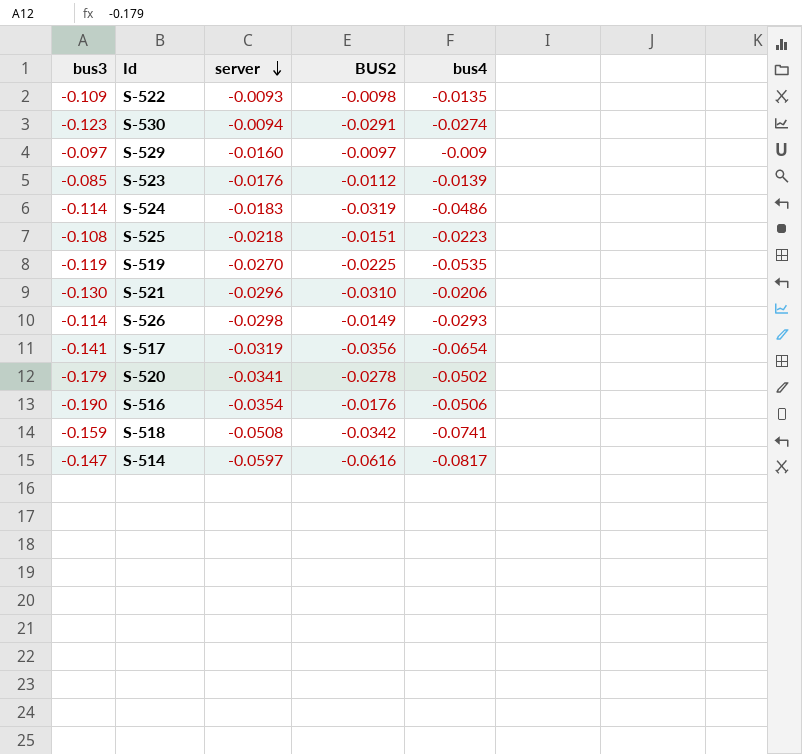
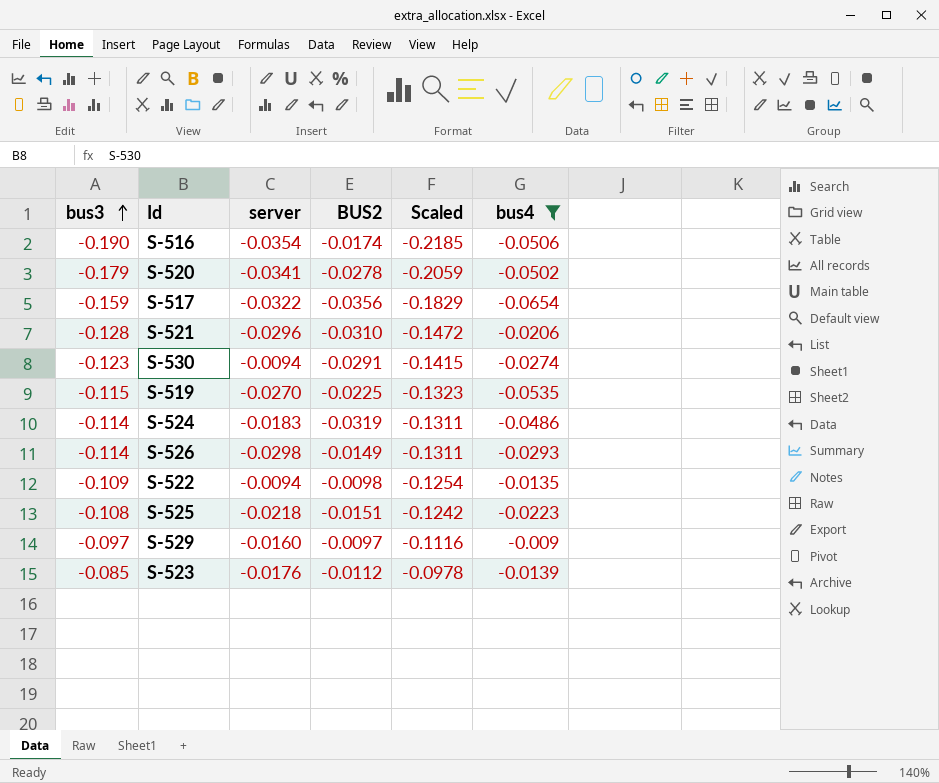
filter: none -> bus4 >= -0.0654
row order: server descending -> bus3 ascending
column Scaled | formula: none -> [bus3] * 1.15
S-516 | BUS2: -0.0176 -> -0.0174
S-517 | bus3: -0.141 -> -0.159
S-517 | server: -0.0319 -> -0.0322
S-521 | bus3: -0.130 -> -0.128
S-519 | bus3: -0.119 -> -0.115
S-522 | server: -0.0093 -> -0.0094

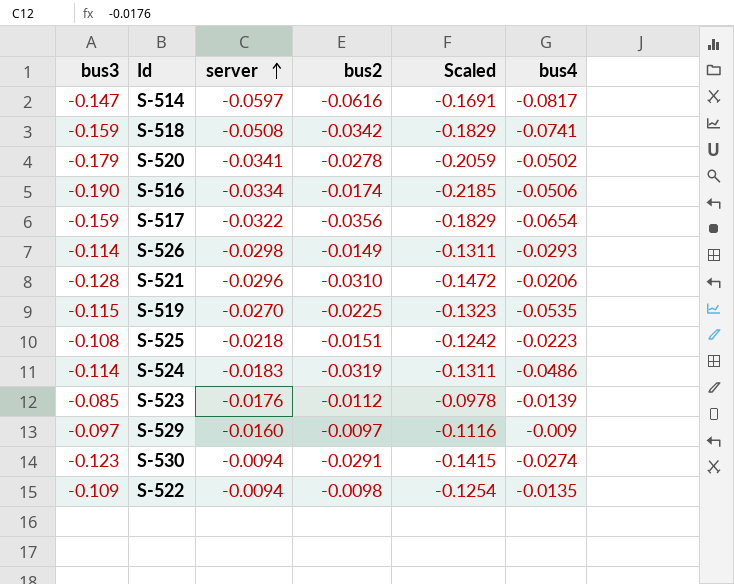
filter: bus4 >= -0.0654 -> none
row order: bus3 ascending -> server ascending
column name: BUS2 -> bus2
S-516 | server: -0.0354 -> -0.0334

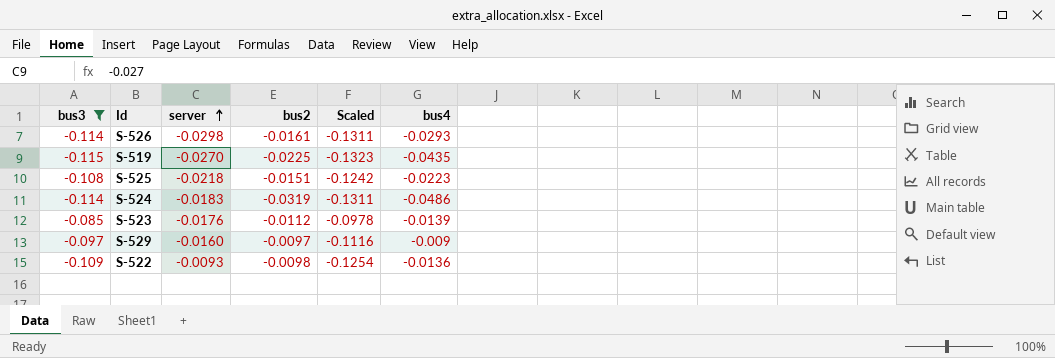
filter: none -> bus3 >= -0.115
S-526 | bus2: -0.0149 -> -0.0161
S-519 | bus4: -0.0535 -> -0.0435
S-522 | server: -0.0094 -> -0.0093
S-522 | bus4: -0.0135 -> -0.0136

